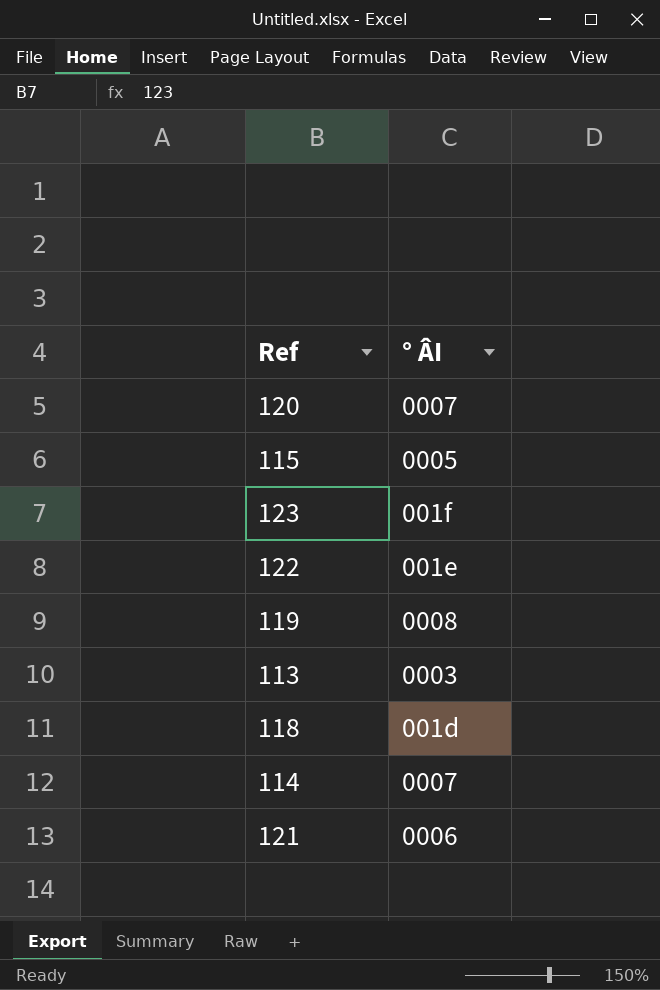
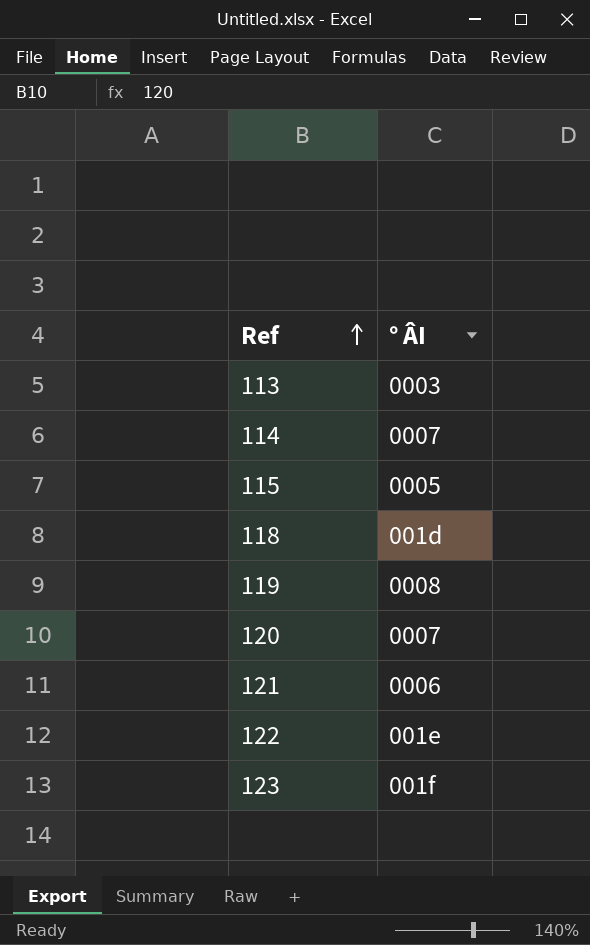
row order: none -> Ref ascending

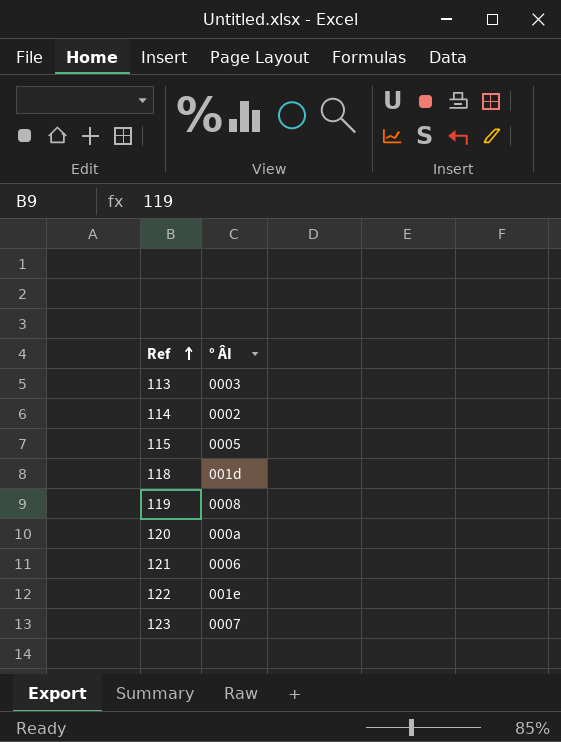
114 | ° ÂI: 0007 -> 0002
120 | ° ÂI: 0007 -> 000a
123 | ° ÂI: 001f -> 0007

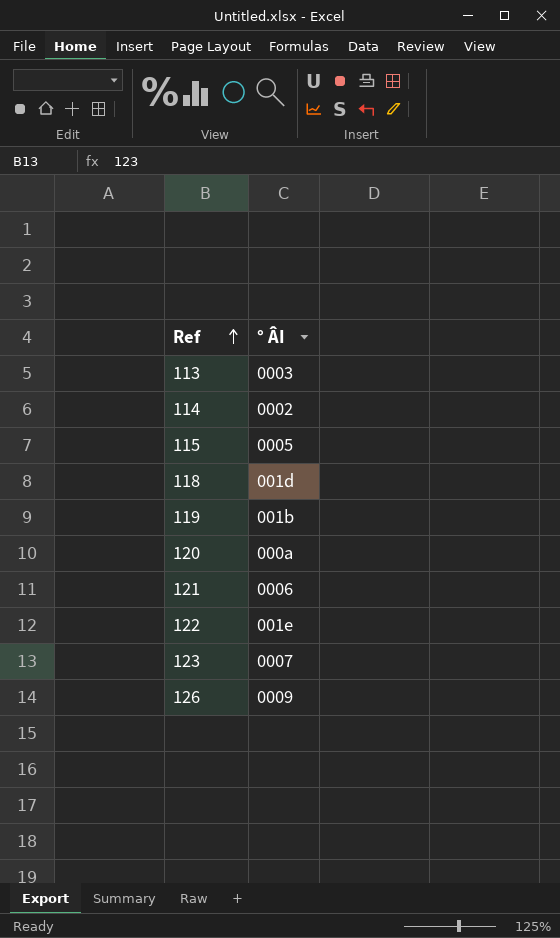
119 | ° ÂI: 0008 -> 001b
row 126: none -> 0009

